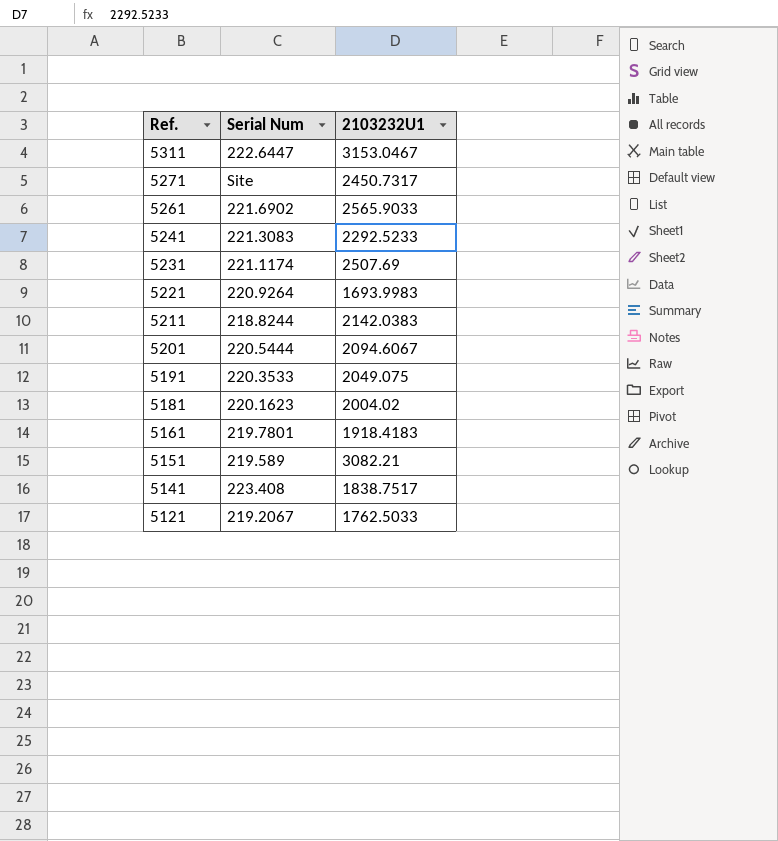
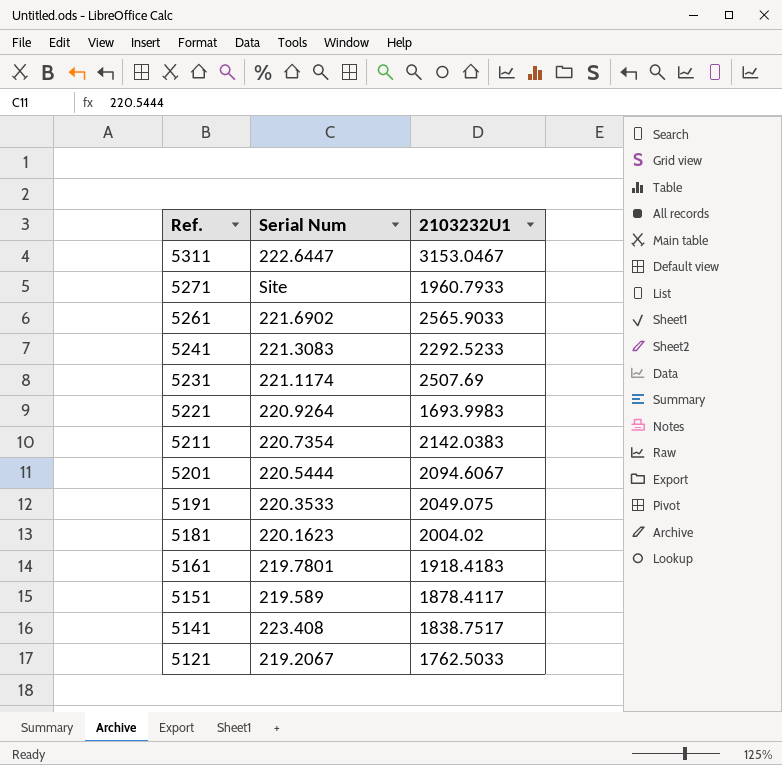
5271 | 2103232U1: 2450.7317 -> 1960.7933
5211 | Serial Num: 218.8244 -> 220.7354
5151 | 2103232U1: 3082.21 -> 1878.4117

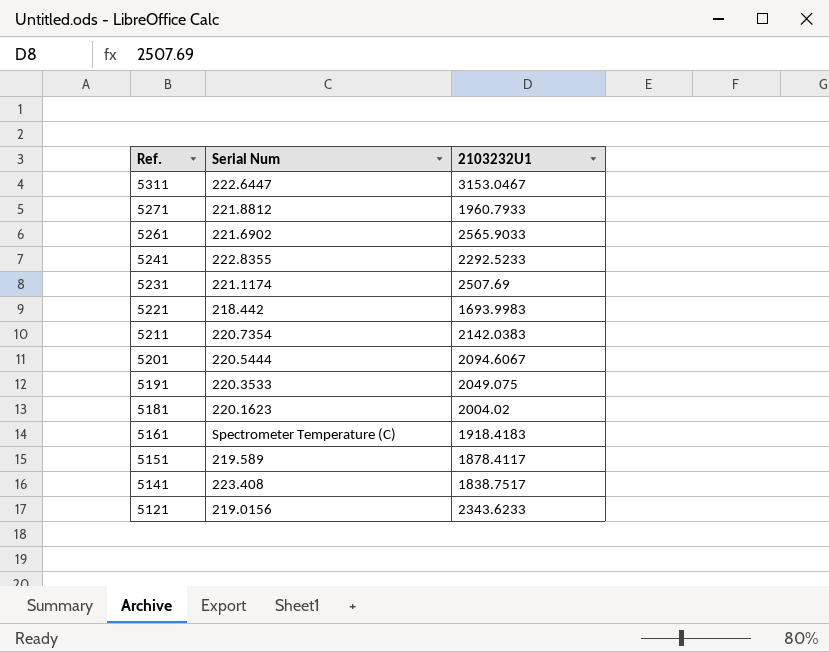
5271 | Serial Num: Site -> 221.8812
5241 | Serial Num: 221.3083 -> 222.8355
5221 | Serial Num: 220.9264 -> 218.442
5161 | Serial Num: 219.7801 -> Spectrometer Temperature (C)
5121 | Serial Num: 219.2067 -> 219.0156
5121 | 2103232U1: 1762.5033 -> 2343.6233

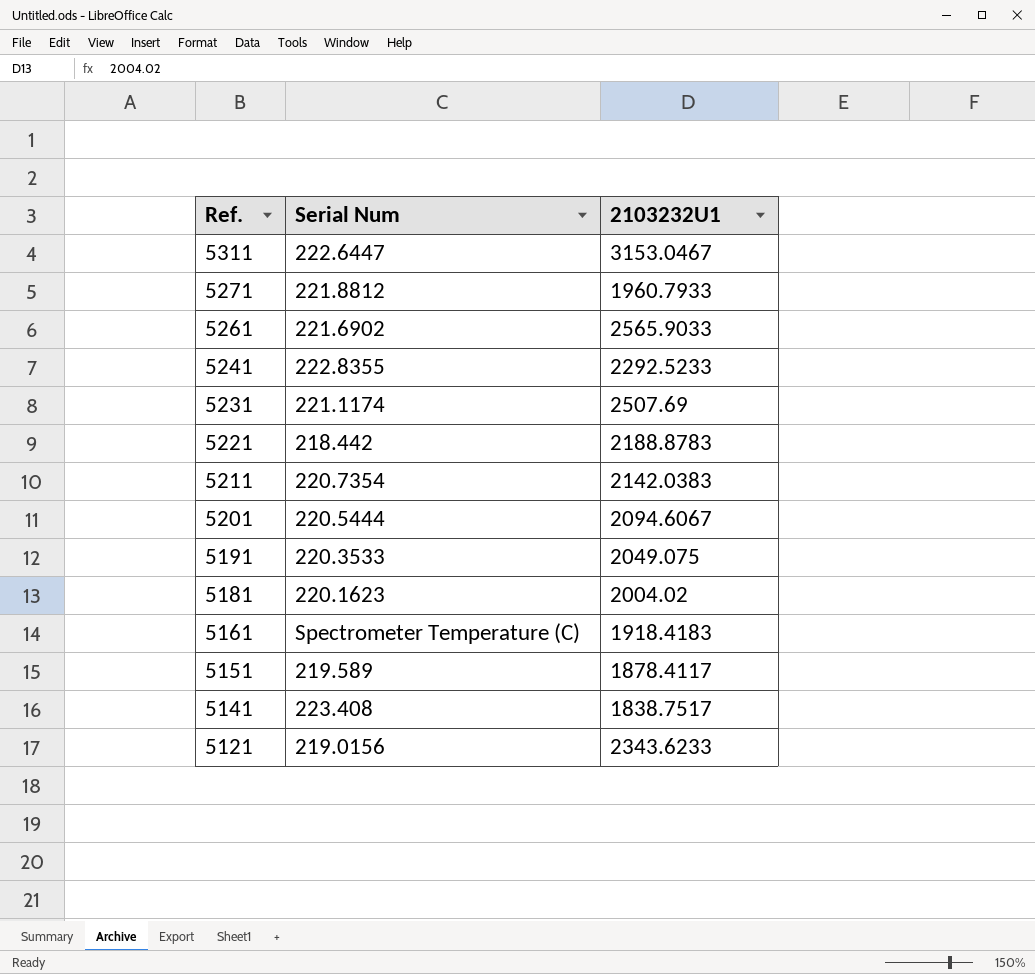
5221 | 2103232U1: 1693.9983 -> 2188.8783

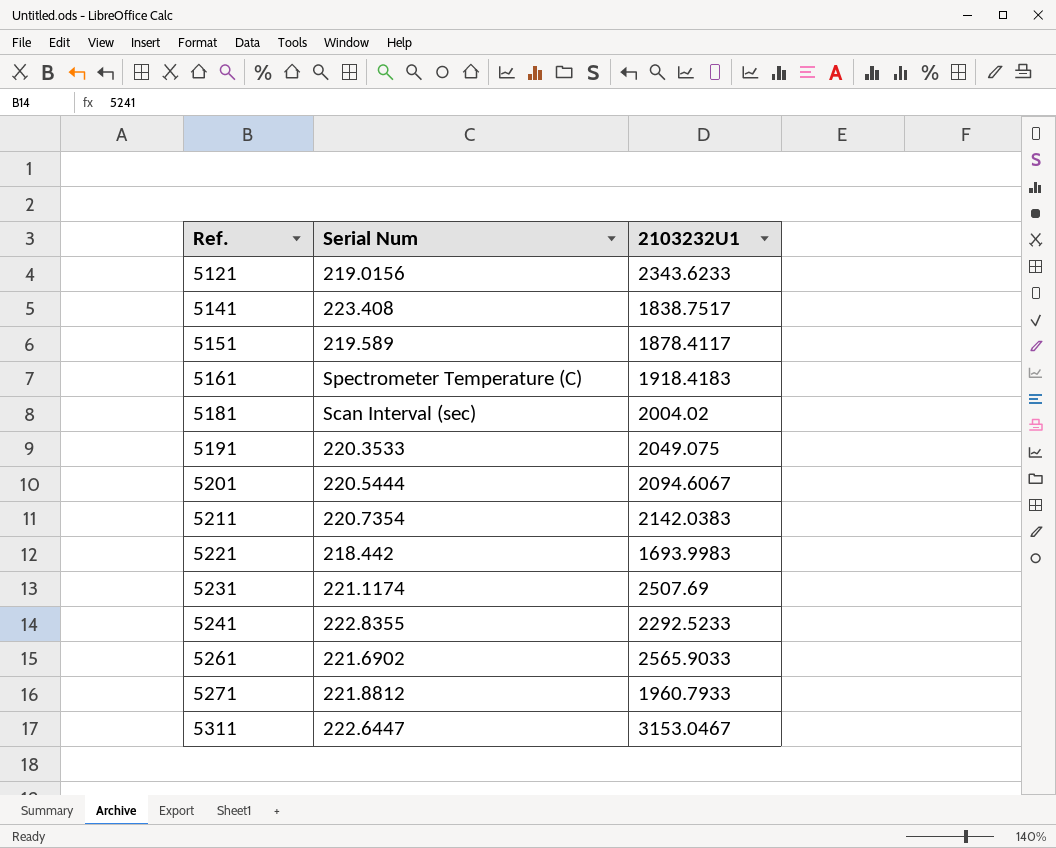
row order: Ref. descending -> Ref. ascending
5181 | Serial Num: 220.1623 -> Scan Interval (sec)
5221 | 2103232U1: 2188.8783 -> 1693.9983

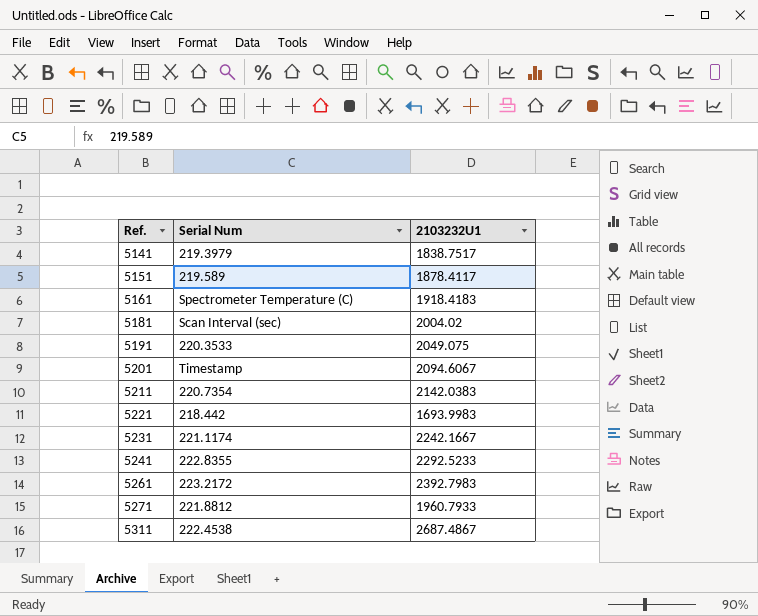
row 5121: 219.0156 | 2343.6233 -> none
5141 | Serial Num: 223.408 -> 219.3979
5201 | Serial Num: 220.5444 -> Timestamp
5231 | 2103232U1: 2507.69 -> 2242.1667
5261 | Serial Num: 221.6902 -> 223.2172
5261 | 2103232U1: 2565.9033 -> 2392.7983
5311 | Serial Num: 222.6447 -> 222.4538
5311 | 2103232U1: 3153.0467 -> 2687.4867

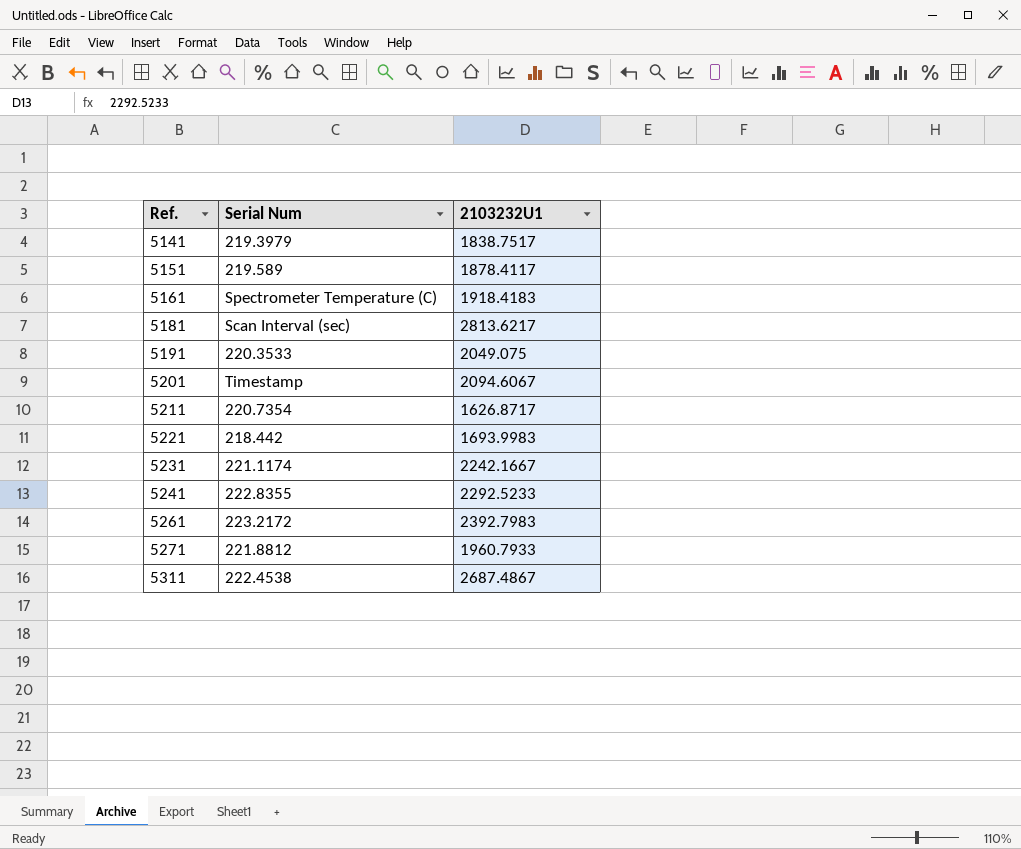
5181 | 2103232U1: 2004.02 -> 2813.6217
5211 | 2103232U1: 2142.0383 -> 1626.8717

